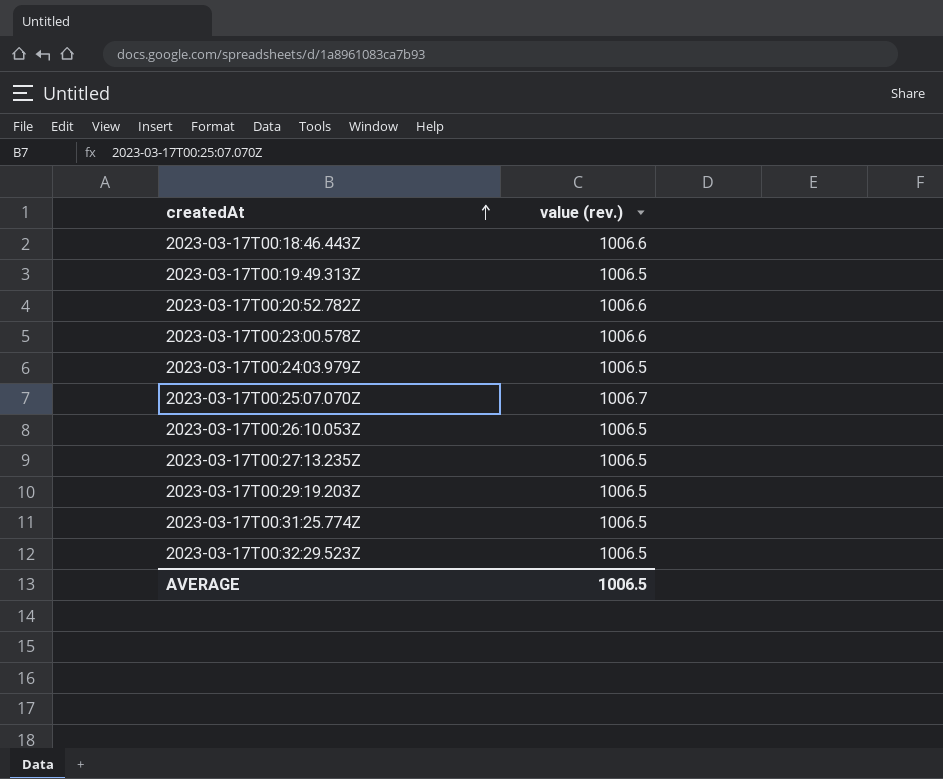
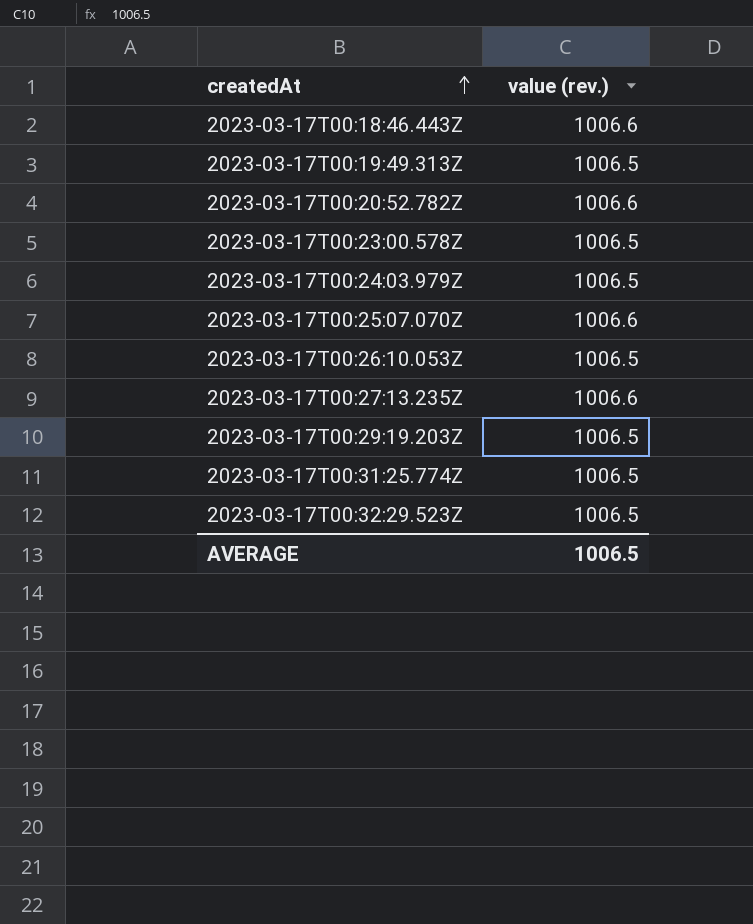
2023-03-17T00:23:00.578Z | value (rev.): 1006.6 -> 1006.5
2023-03-17T00:25:07.070Z | value (rev.): 1006.7 -> 1006.6
2023-03-17T00:27:13.235Z | value (rev.): 1006.5 -> 1006.6

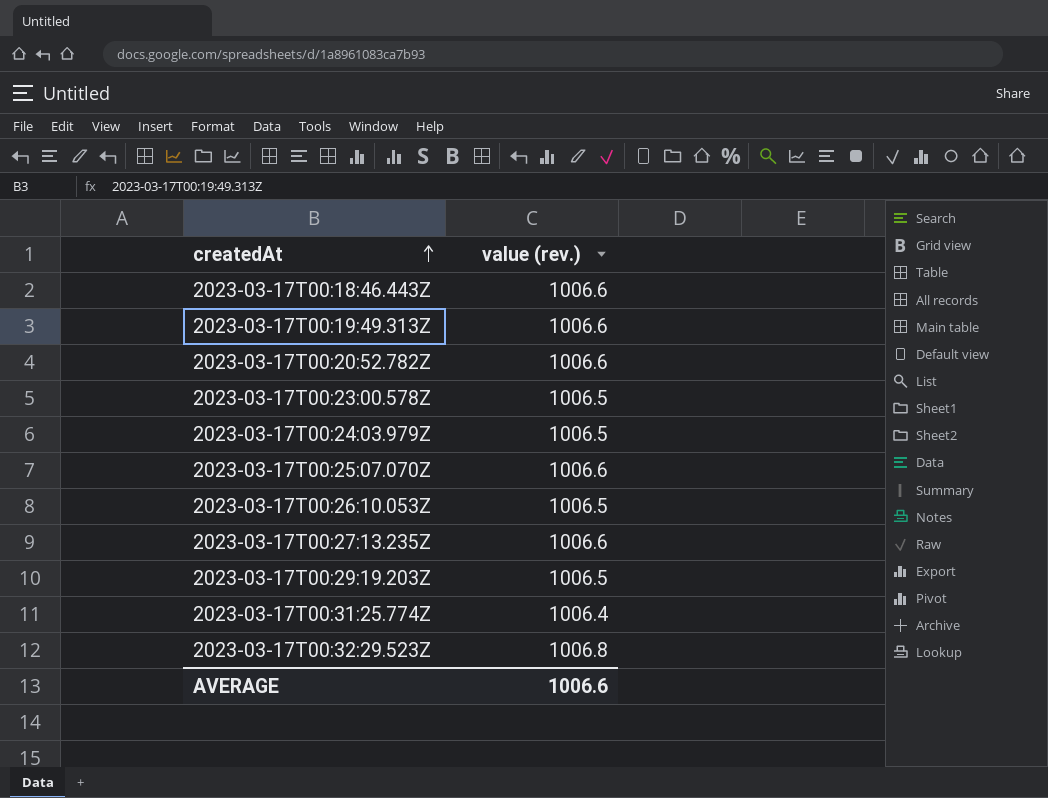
2023-03-17T00:19:49.313Z | value (rev.): 1006.5 -> 1006.6
2023-03-17T00:31:25.774Z | value (rev.): 1006.5 -> 1006.4
2023-03-17T00:32:29.523Z | value (rev.): 1006.5 -> 1006.8
AVERAGE | value (rev.): 1006.5 -> 1006.6

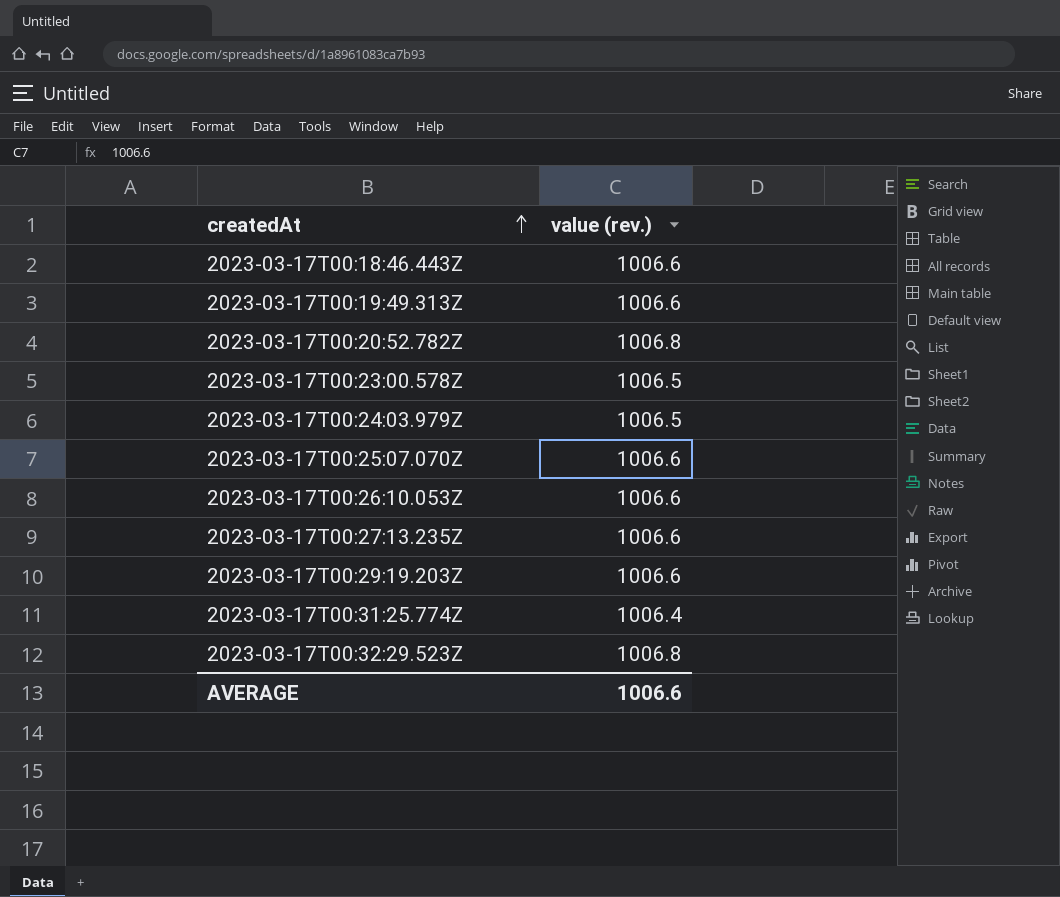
2023-03-17T00:20:52.782Z | value (rev.): 1006.6 -> 1006.8
2023-03-17T00:26:10.053Z | value (rev.): 1006.5 -> 1006.6
2023-03-17T00:29:19.203Z | value (rev.): 1006.5 -> 1006.6

